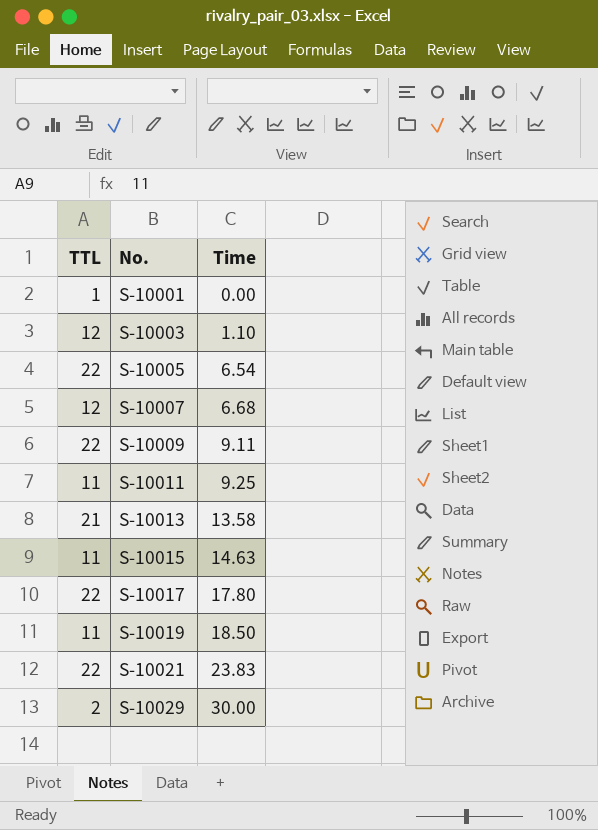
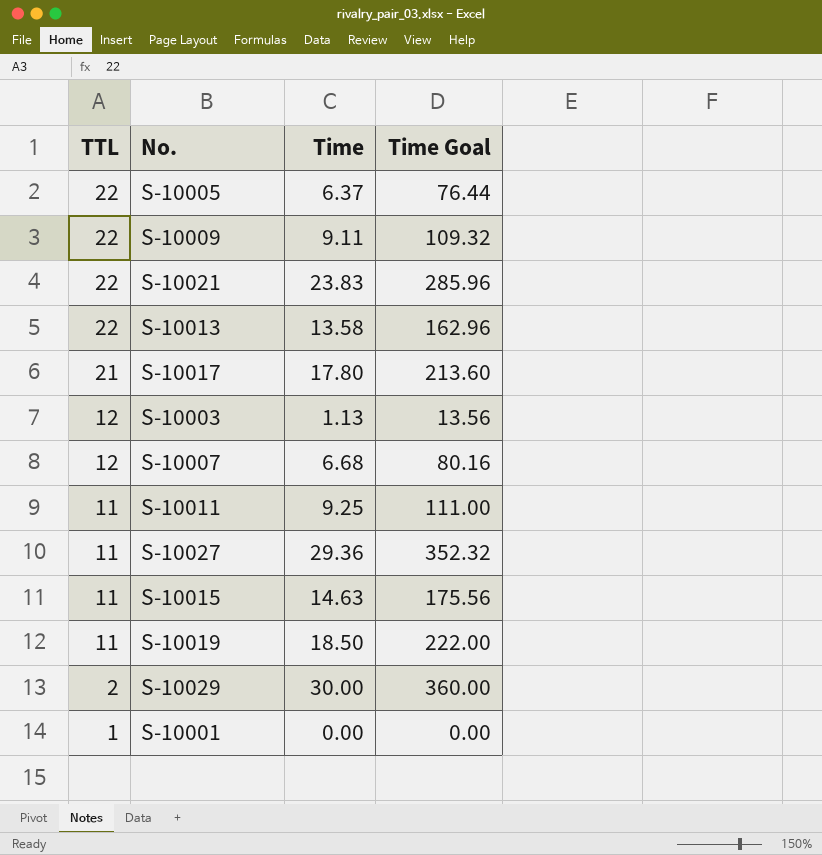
row order: No. ascending -> TTL descending
column Time Goal | formula: none -> [Time] * 12
S-10005 | Time: 6.54 -> 6.37
S-10013 | TTL: 21 -> 22
S-10017 | TTL: 22 -> 21
S-10003 | Time: 1.10 -> 1.13
row S-10027: none -> 11 | 29.36 | 352.32

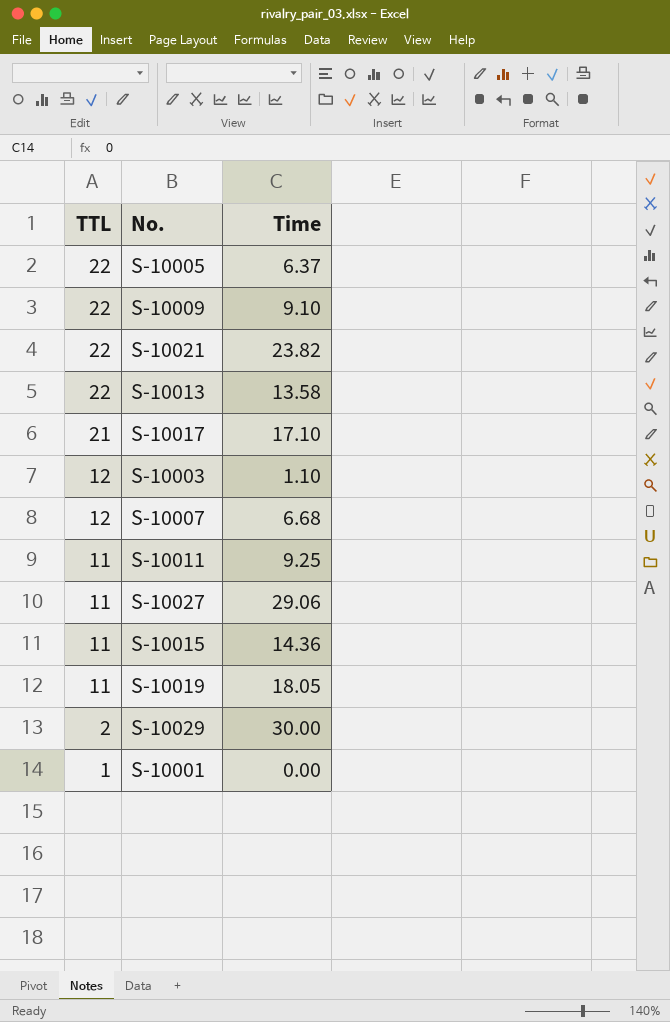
column Time Goal | formula: [Time] * 12 -> none
S-10009 | Time: 9.11 -> 9.10
S-10021 | Time: 23.83 -> 23.82
S-10017 | Time: 17.80 -> 17.10
S-10003 | Time: 1.13 -> 1.10
S-10027 | Time: 29.36 -> 29.06
S-10015 | Time: 14.63 -> 14.36
S-10019 | Time: 18.50 -> 18.05

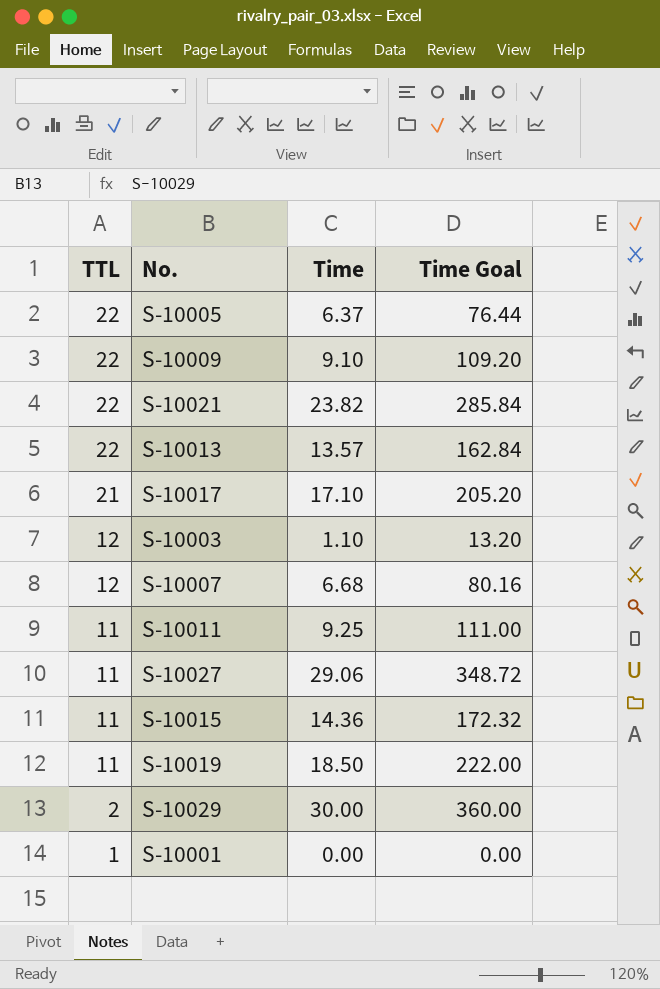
column Time Goal | formula: none -> [Time] * 12
S-10013 | Time: 13.58 -> 13.57
S-10019 | Time: 18.05 -> 18.50

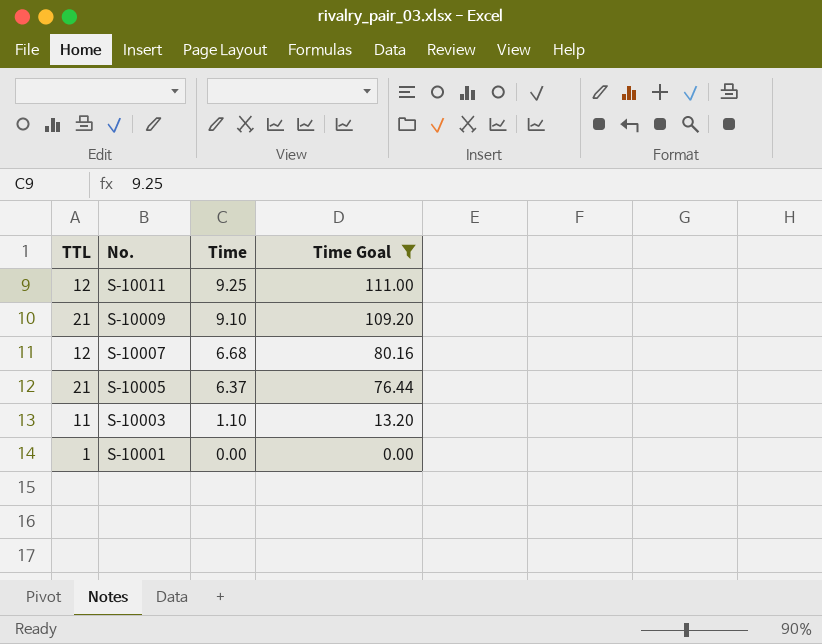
filter: none -> Time Goal <= 111.00
row order: TTL descending -> No. descending
S-10011 | TTL: 11 -> 12
S-10009 | TTL: 22 -> 21
S-10005 | TTL: 22 -> 21
S-10003 | TTL: 12 -> 11

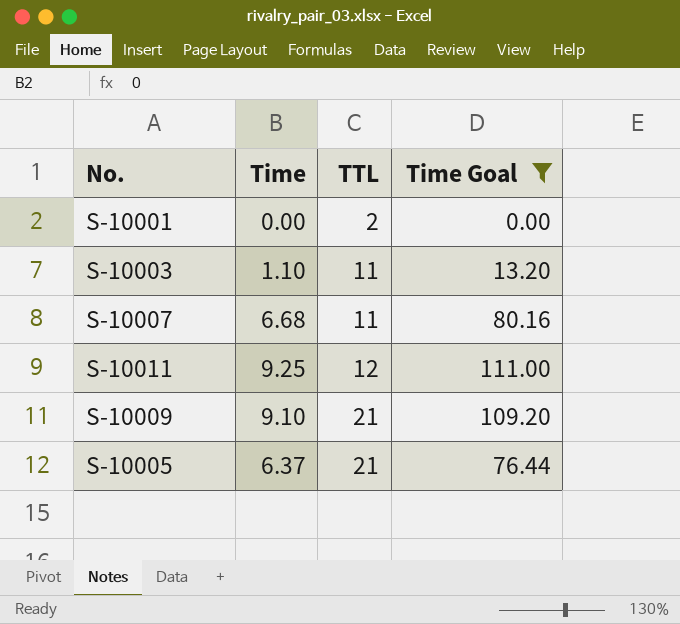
row order: No. descending -> TTL ascending
column TTL | position: 1 -> 3
S-10001 | TTL: 1 -> 2
S-10007 | TTL: 12 -> 11

